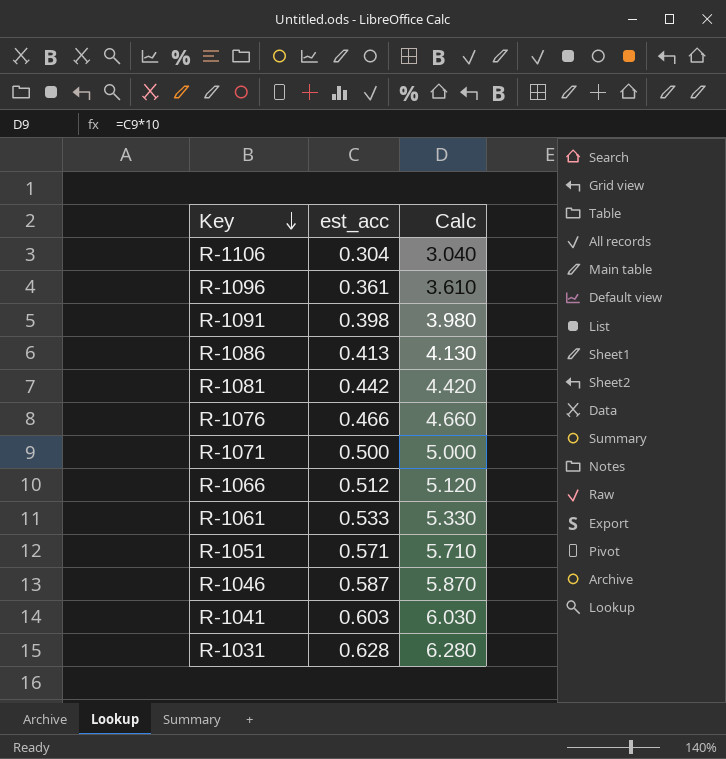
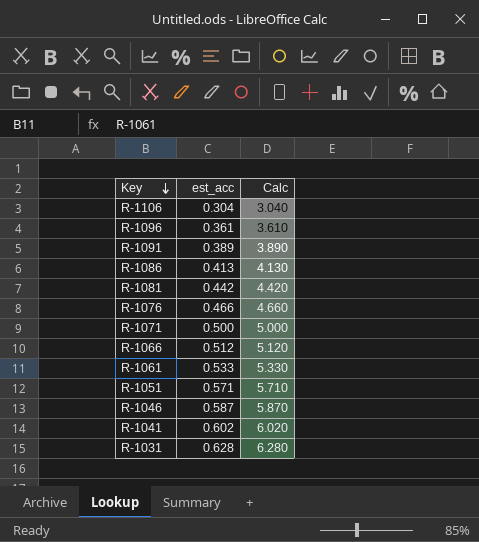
R-1091 | est_acc: 0.398 -> 0.389
R-1091 | Calc: 3.980 -> 3.890
R-1041 | est_acc: 0.603 -> 0.602
R-1041 | Calc: 6.030 -> 6.020

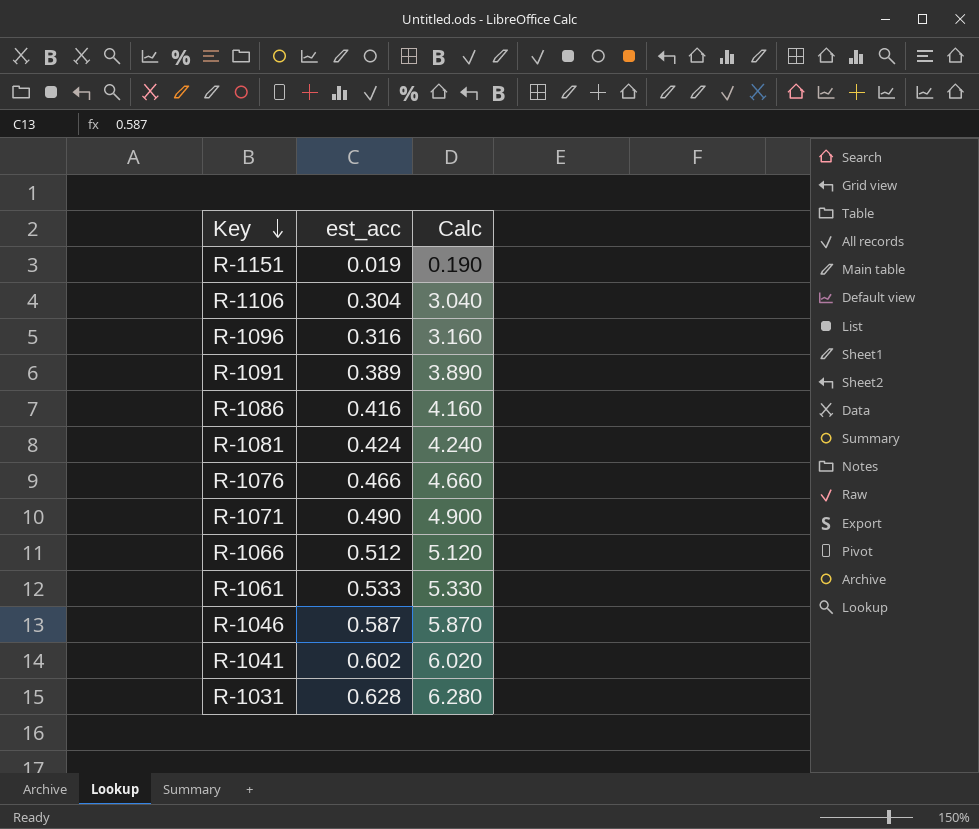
row R-1051: 0.571 | 5.710 -> none
row R-1151: none -> 0.019 | 0.190
R-1096 | est_acc: 0.361 -> 0.316
R-1096 | Calc: 3.610 -> 3.160
R-1086 | est_acc: 0.413 -> 0.416
R-1086 | Calc: 4.130 -> 4.160
R-1081 | est_acc: 0.442 -> 0.424
R-1081 | Calc: 4.420 -> 4.240
R-1071 | est_acc: 0.500 -> 0.490
R-1071 | Calc: 5.000 -> 4.900

